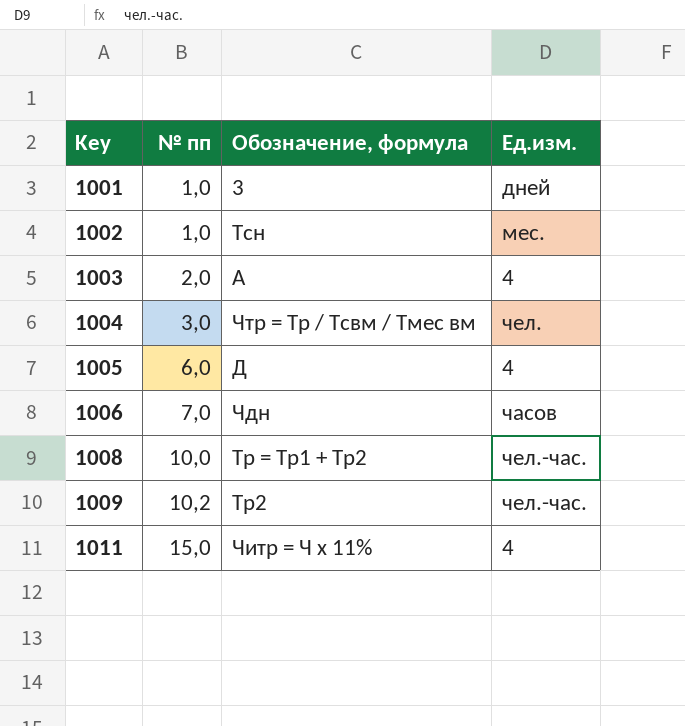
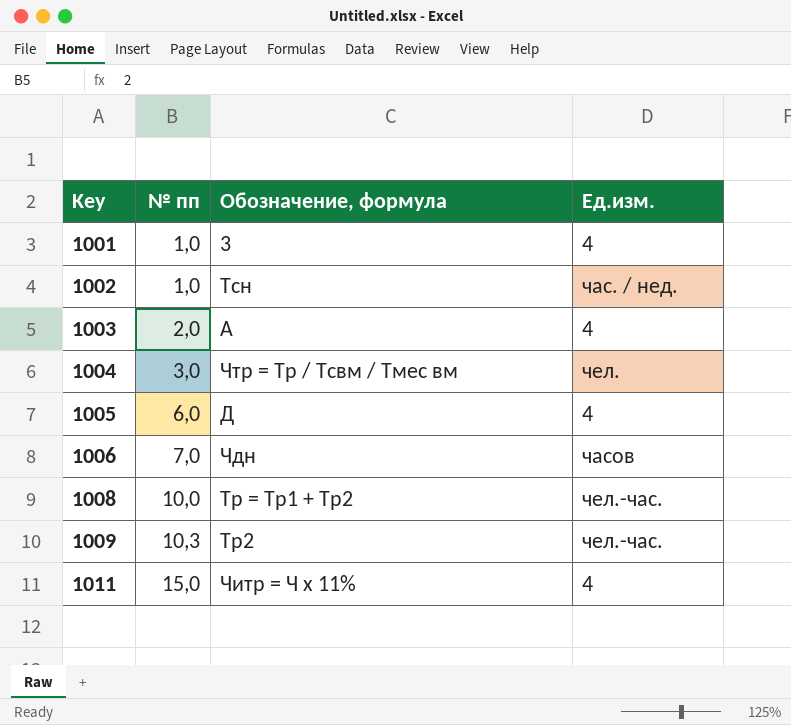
1001 | Ед.изм.: дней -> 4
1002 | Ед.изм.: мес. -> час. / нед.
1009 | № пп: 10,2 -> 10,3

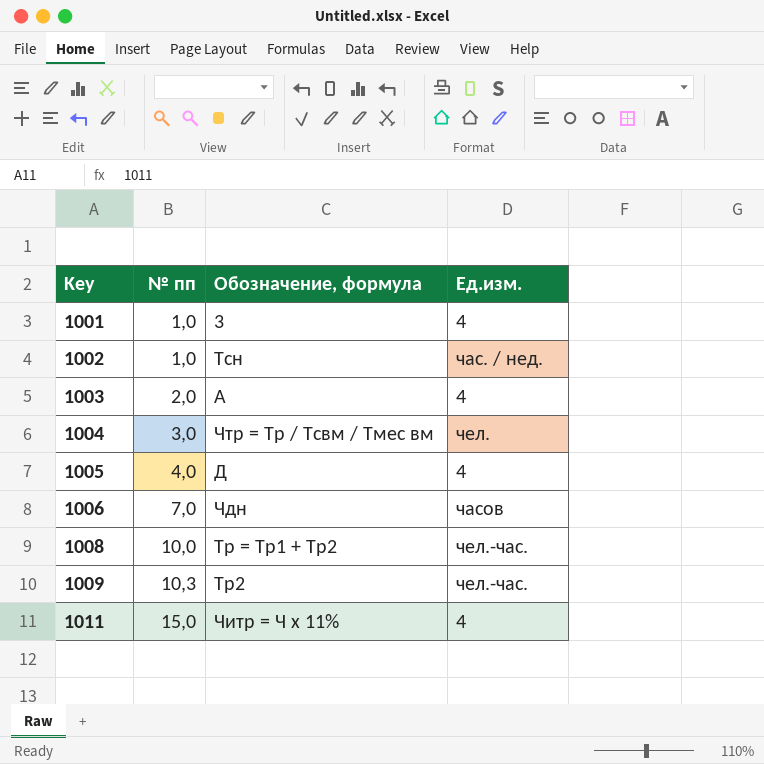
1005 | № пп: 6,0 -> 4,0

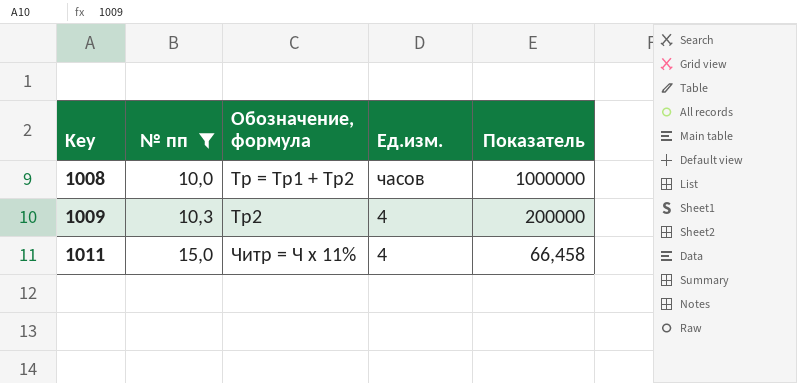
filter: none -> № пп >= 10,0
column Показатель | position: none -> 5
1008 | Ед.изм.: чел.-час. -> часов
1009 | Ед.изм.: чел.-час. -> 4

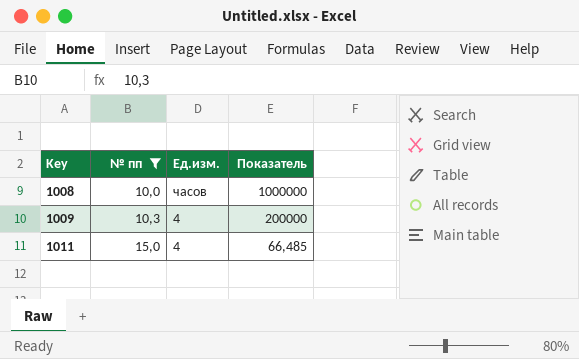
column Обозначение, формула | position: 3 -> none
1011 | Показатель: 66,458 -> 66,485

